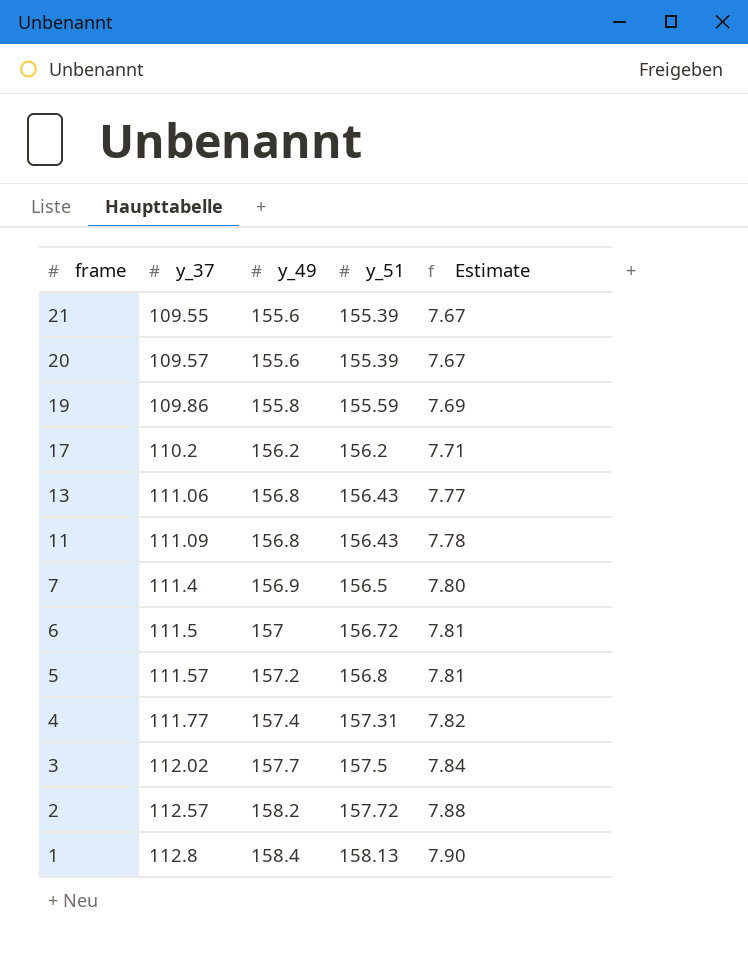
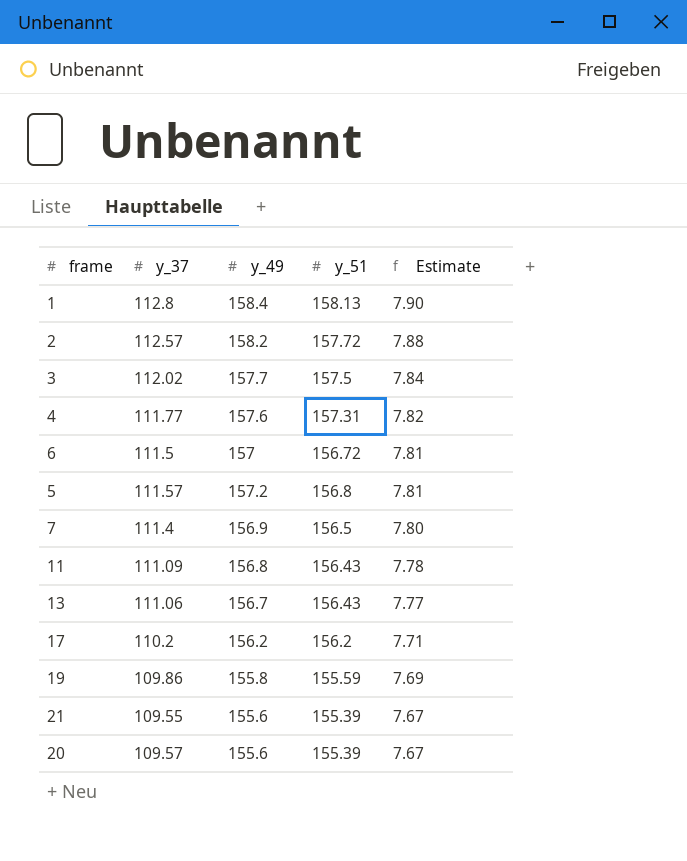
row order: frame descending -> Estimate descending
4 | y_49: 157.4 -> 157.6
13 | y_49: 156.8 -> 156.7

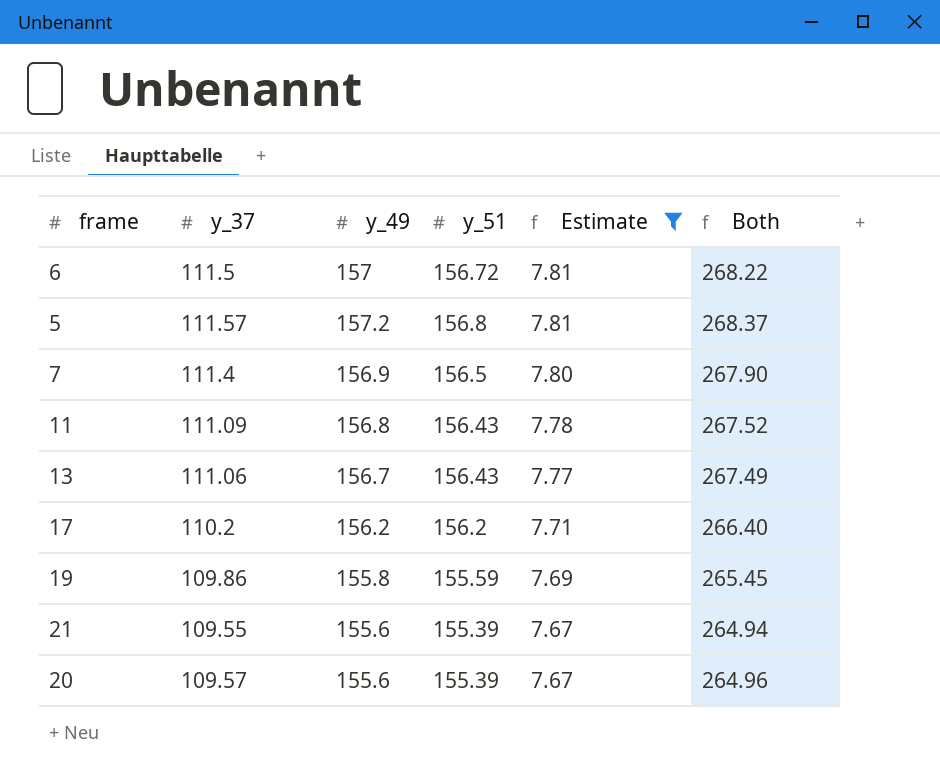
filter: none -> Estimate <= 7.81
column Both | formula: none -> [y_37] + [y_51]

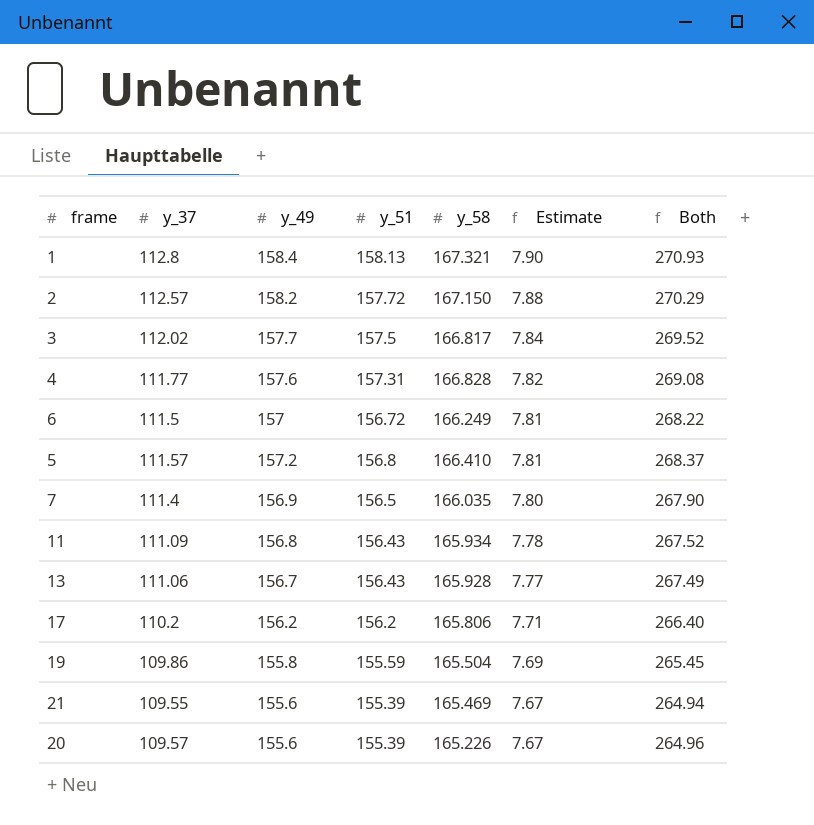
filter: Estimate <= 7.81 -> none
column y_58 | position: none -> 5

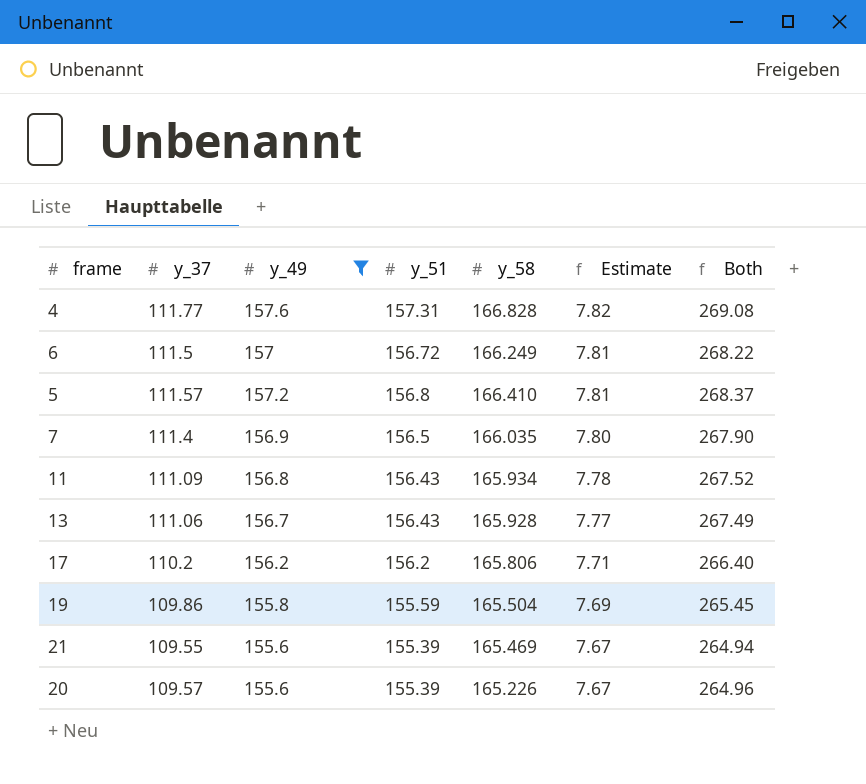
filter: none -> y_49 <= 157.6

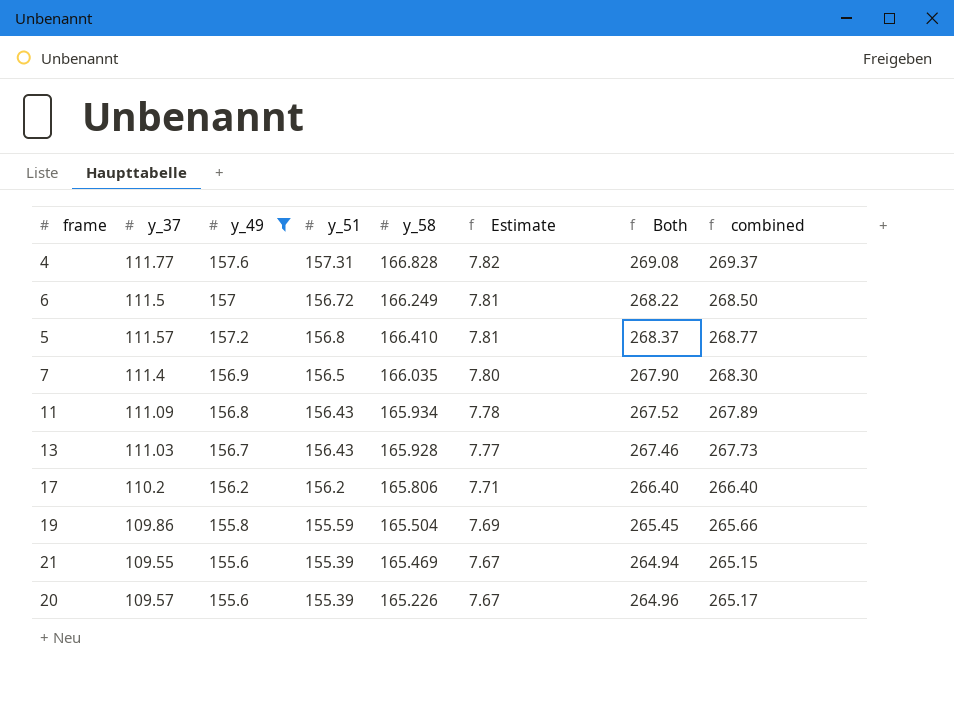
column combined | formula: none -> [y_37] + [y_49]
13 | y_37: 111.06 -> 111.03
13 | Both: 267.49 -> 267.46

